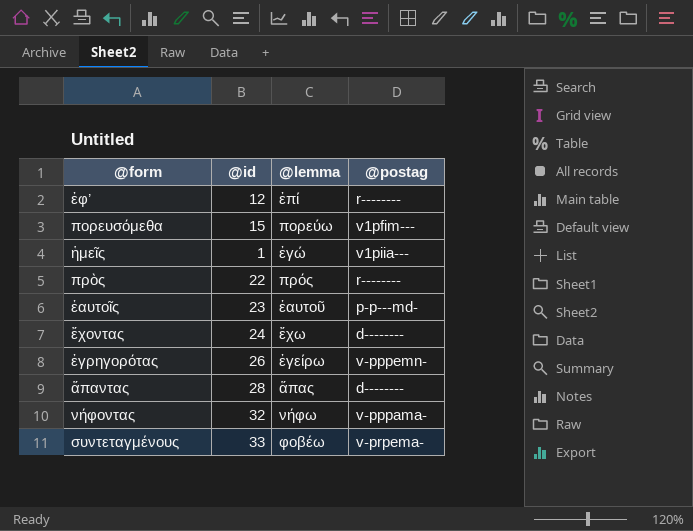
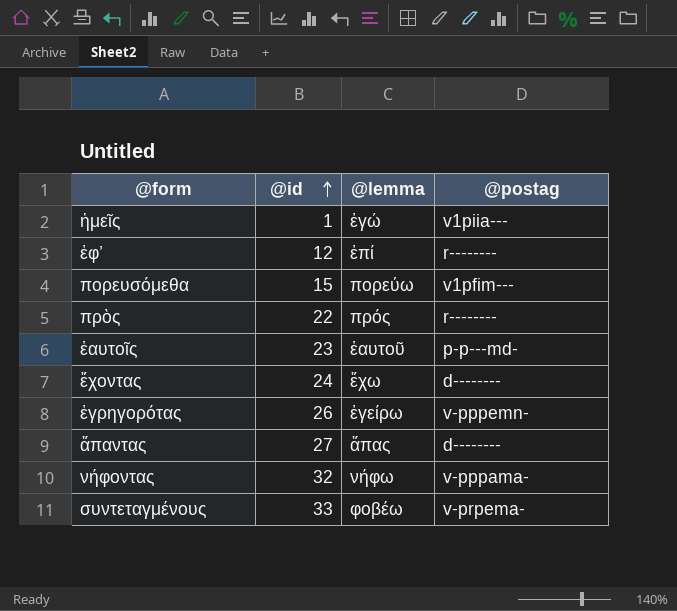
row order: none -> @id ascending
ἅπαντας | @id: 28 -> 27

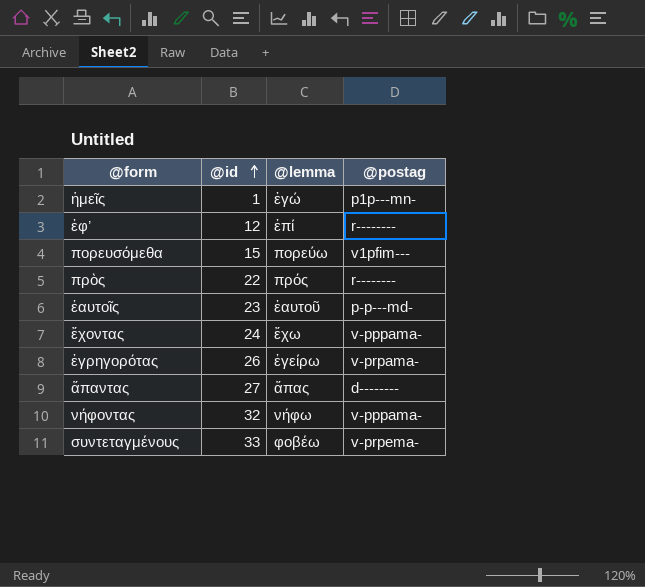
ἡμεῖς | @postag: v1piia--- -> p1p---mn-
ἔχοντας | @postag: d-------- -> v-pppama-
ἐγρηγορότας | @postag: v-pppemn- -> v-prpama-

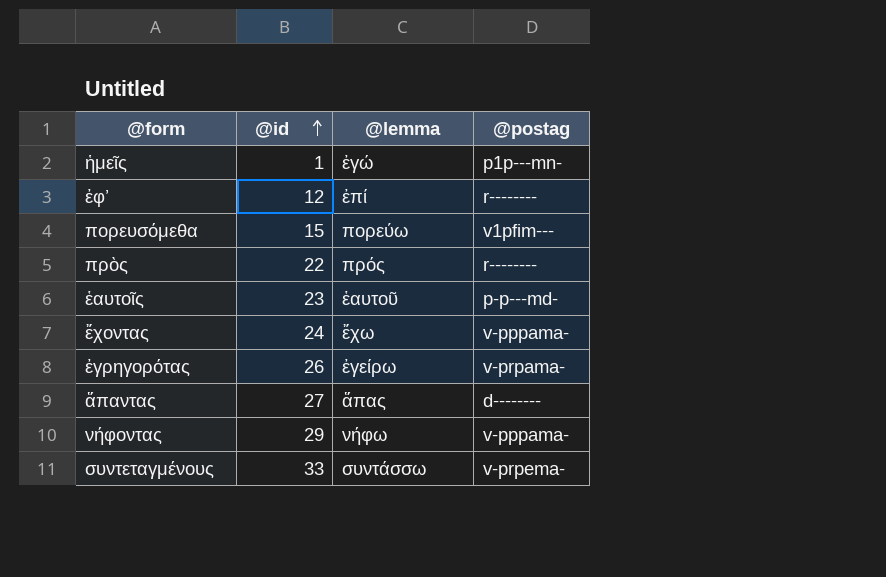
νήφοντας | @id: 32 -> 29
συντεταγμένους | @lemma: φοβέω -> συντάσσω

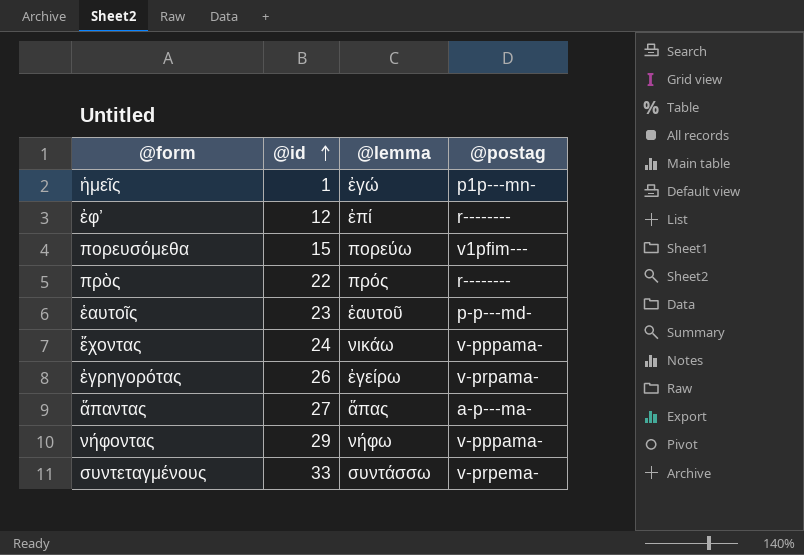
ἔχοντας | @lemma: ἔχω -> νικάω
ἅπαντας | @postag: d-------- -> a-p---ma-

